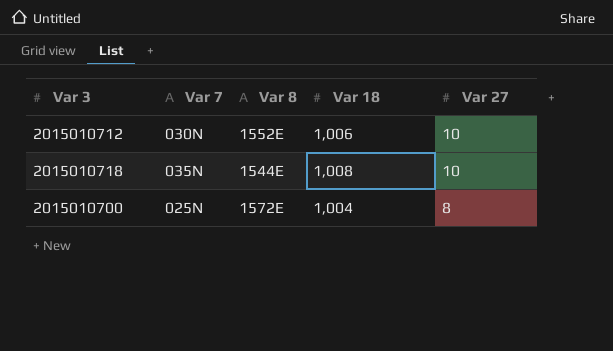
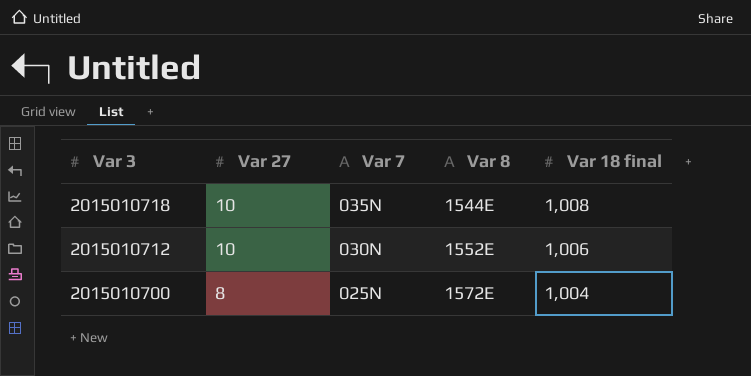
row order: Var 27 descending -> Var 3 descending
column Var 27 | position: 5 -> 2
column name: Var 18 -> Var 18 final

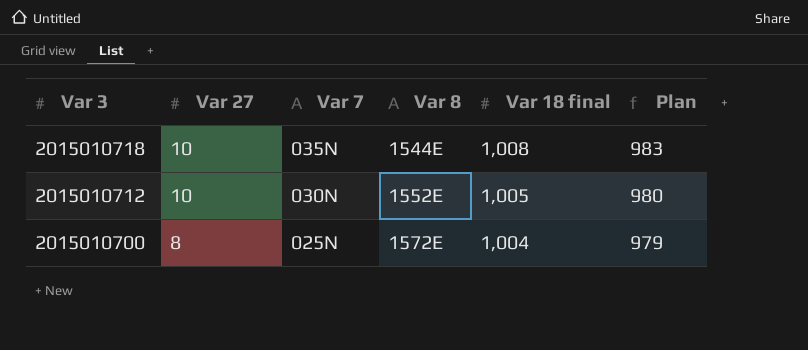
column Plan | formula: none -> [Var 18 final] - 25
2015010712 | Var 18 final: 1,006 -> 1,005

